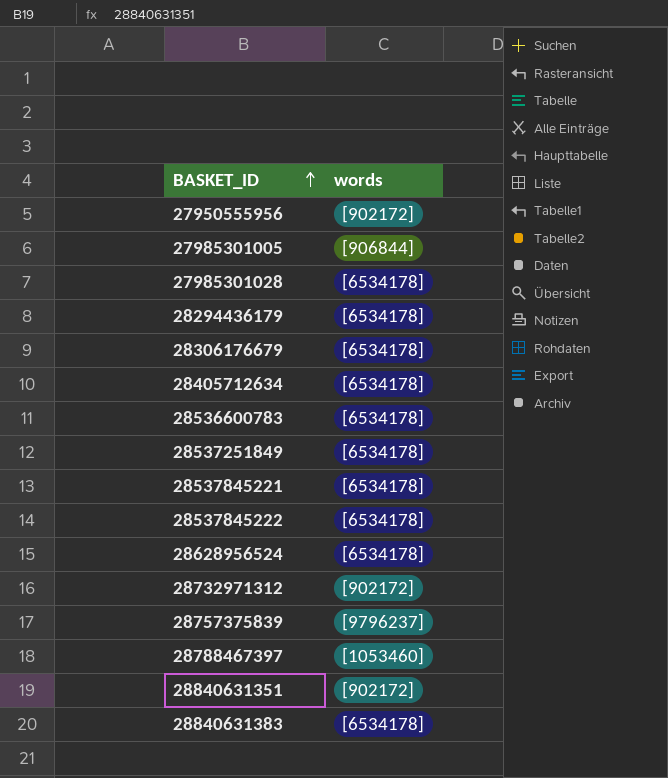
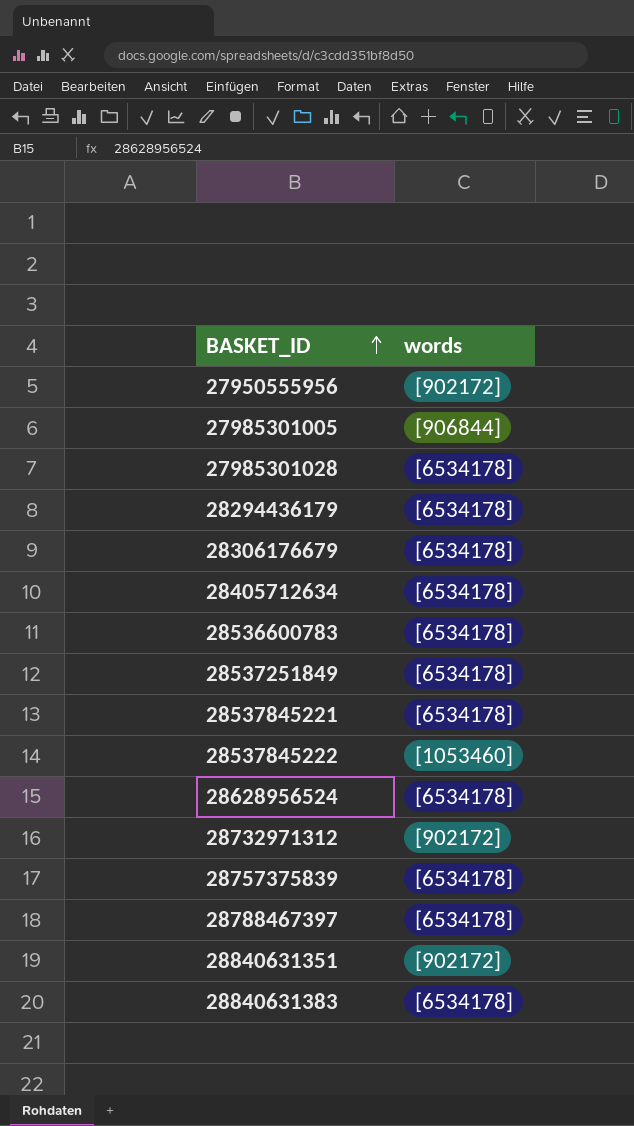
28537845222 | words: [6534178] -> [1053460]
28757375839 | words: [9796237] -> [6534178]
28788467397 | words: [1053460] -> [6534178]

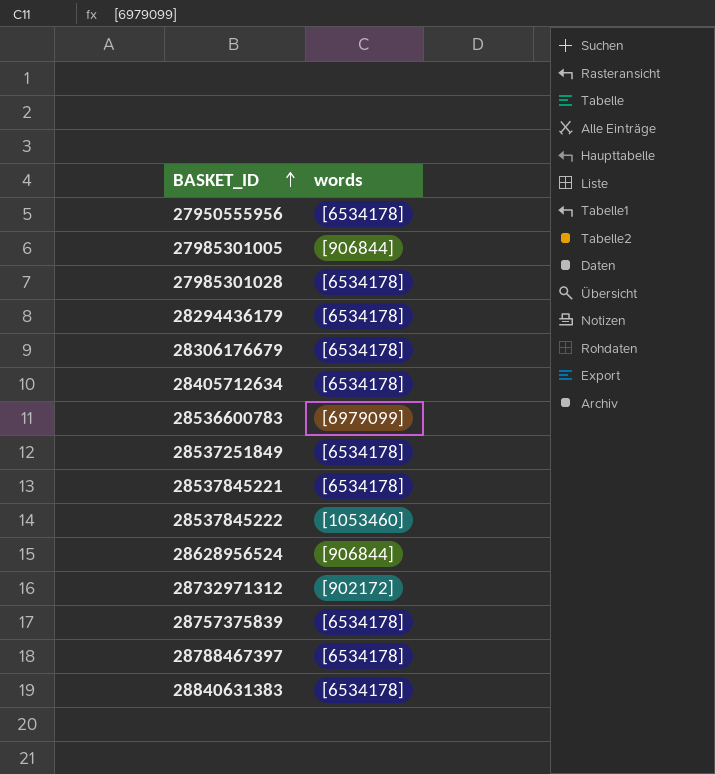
row 28840631351: [902172] -> none
27950555956 | words: [902172] -> [6534178]
28536600783 | words: [6534178] -> [6979099]
28628956524 | words: [6534178] -> [906844]

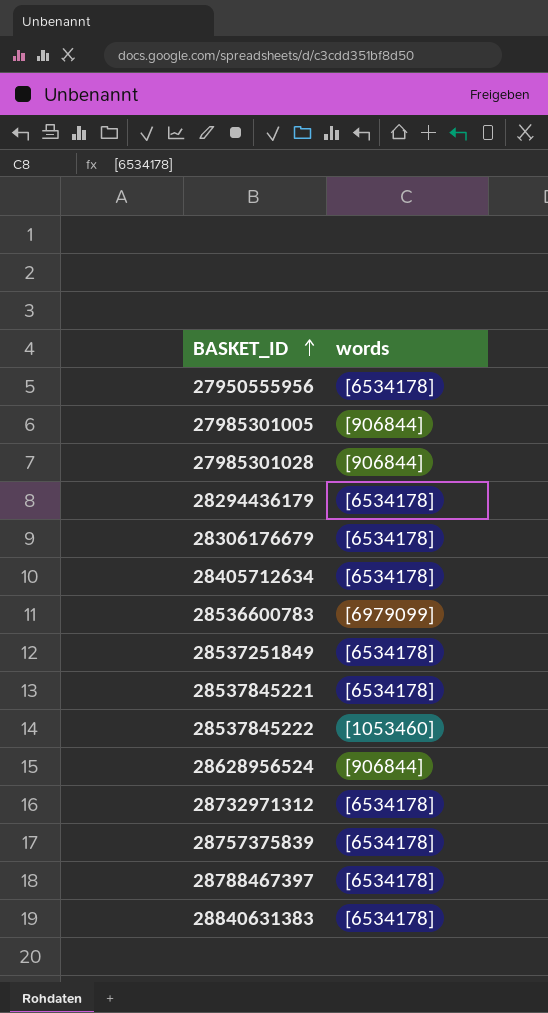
27985301028 | words: [6534178] -> [906844]
28732971312 | words: [902172] -> [6534178]

